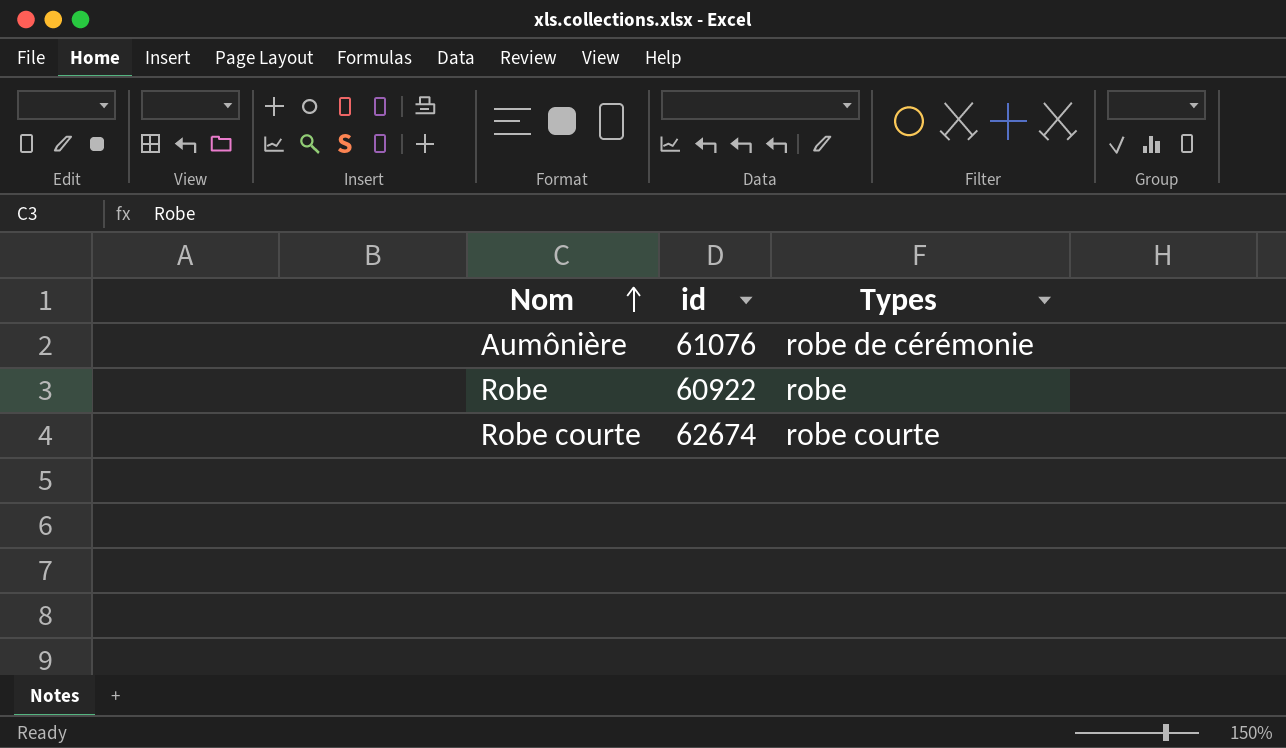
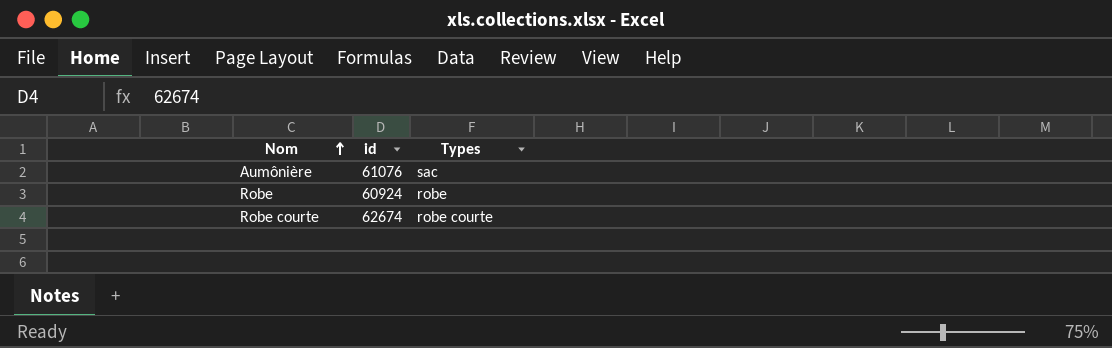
Aumônière | Types: robe de cérémonie -> sac
Robe | id: 60922 -> 60924

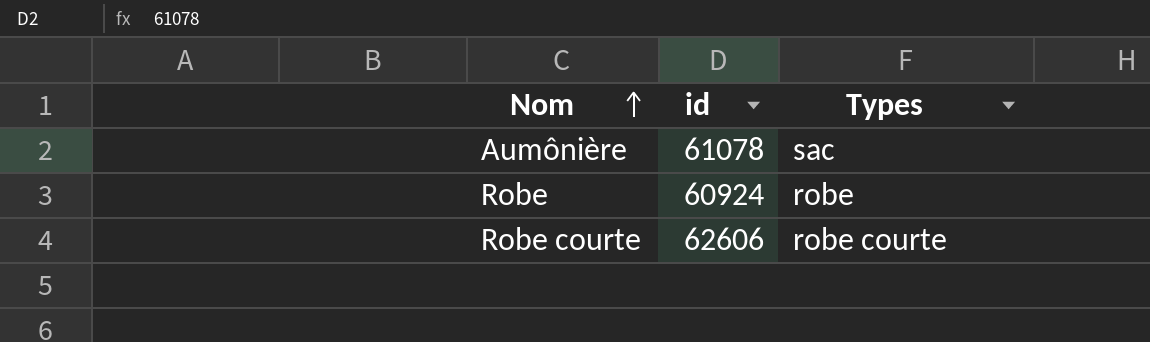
Aumônière | id: 61076 -> 61078
Robe courte | id: 62674 -> 62606

